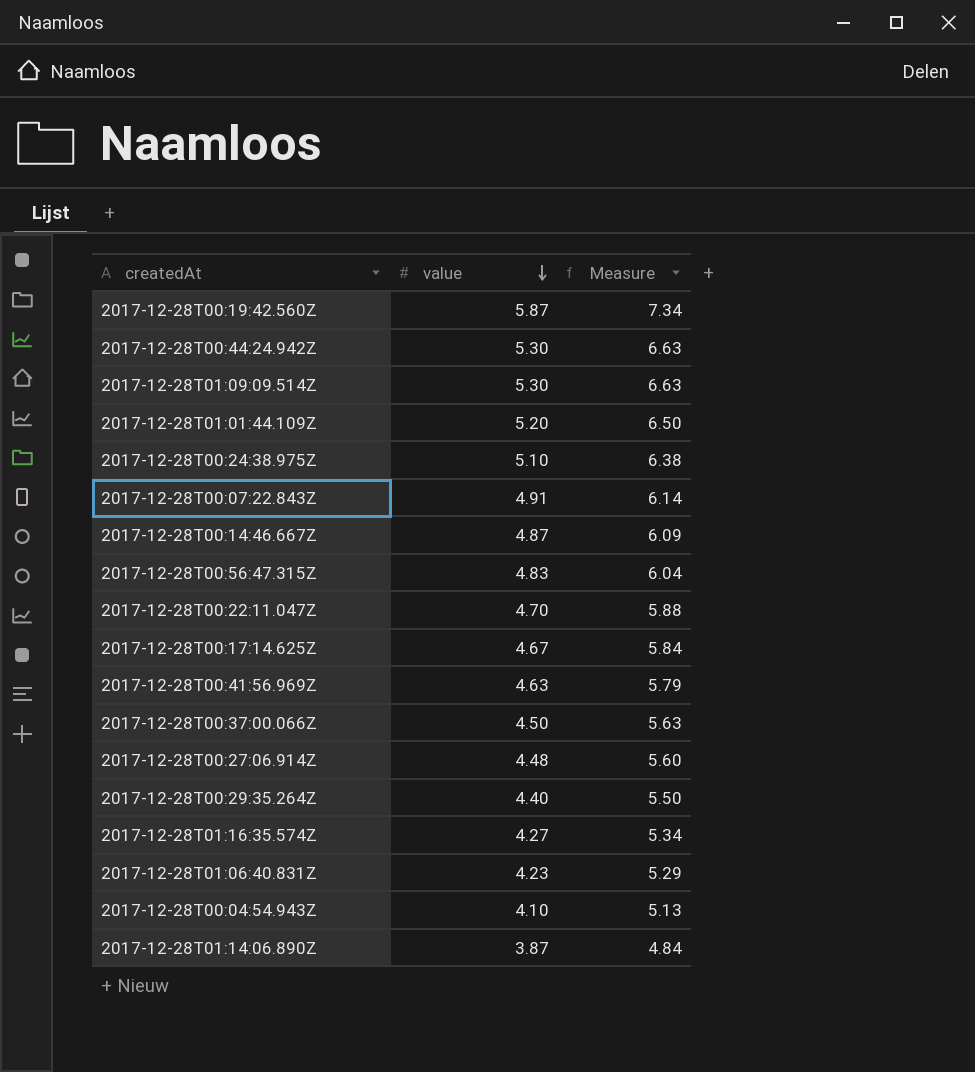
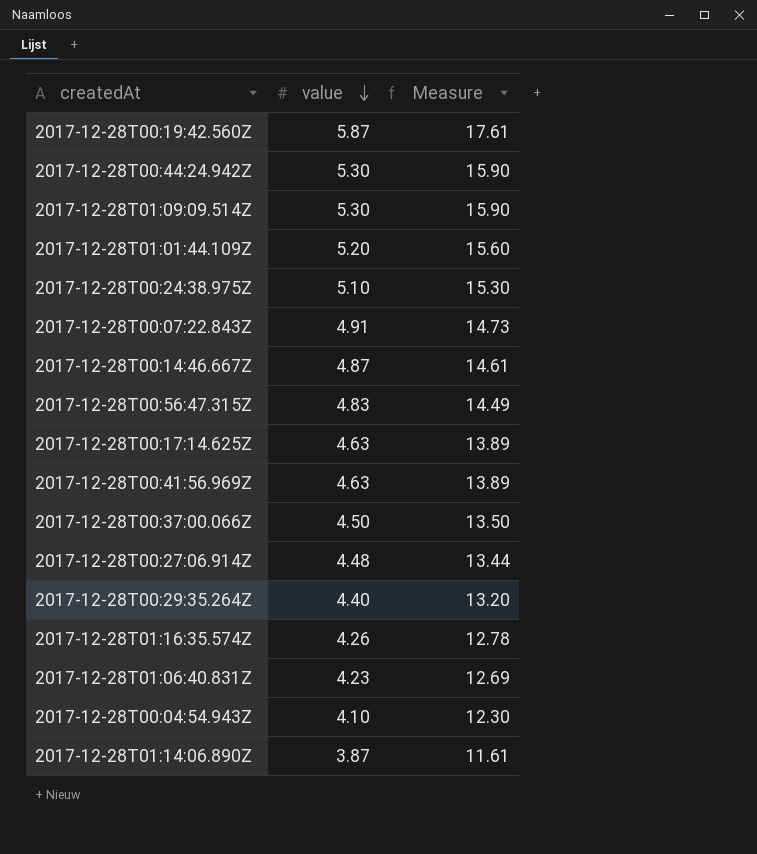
column Measure | formula: [value] * 1.25 -> [value] * 3
row 2017-12-28T00:22:11.047Z: 4.70 | 5.88 -> none
2017-12-28T00:17:14.625Z | value: 4.67 -> 4.63
2017-12-28T01:16:35.574Z | value: 4.27 -> 4.26

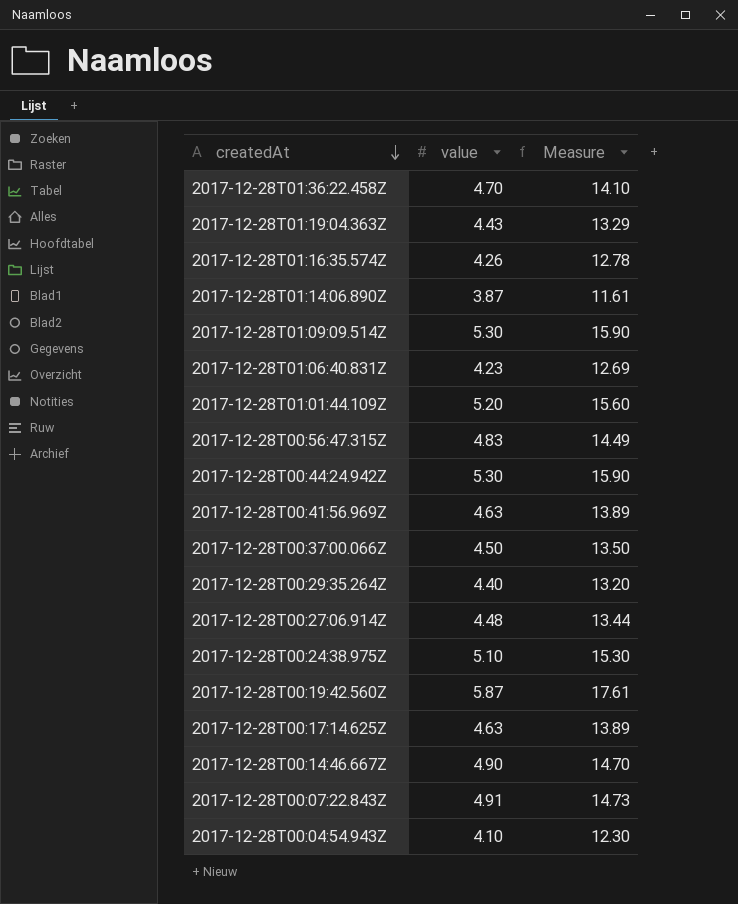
row order: value descending -> createdAt descending
row 2017-12-28T01:36:22.458Z: none -> 4.70 | 14.10
row 2017-12-28T01:19:04.363Z: none -> 4.43 | 13.29
2017-12-28T00:14:46.667Z | value: 4.87 -> 4.90
2017-12-28T00:14:46.667Z | Measure: 14.61 -> 14.70

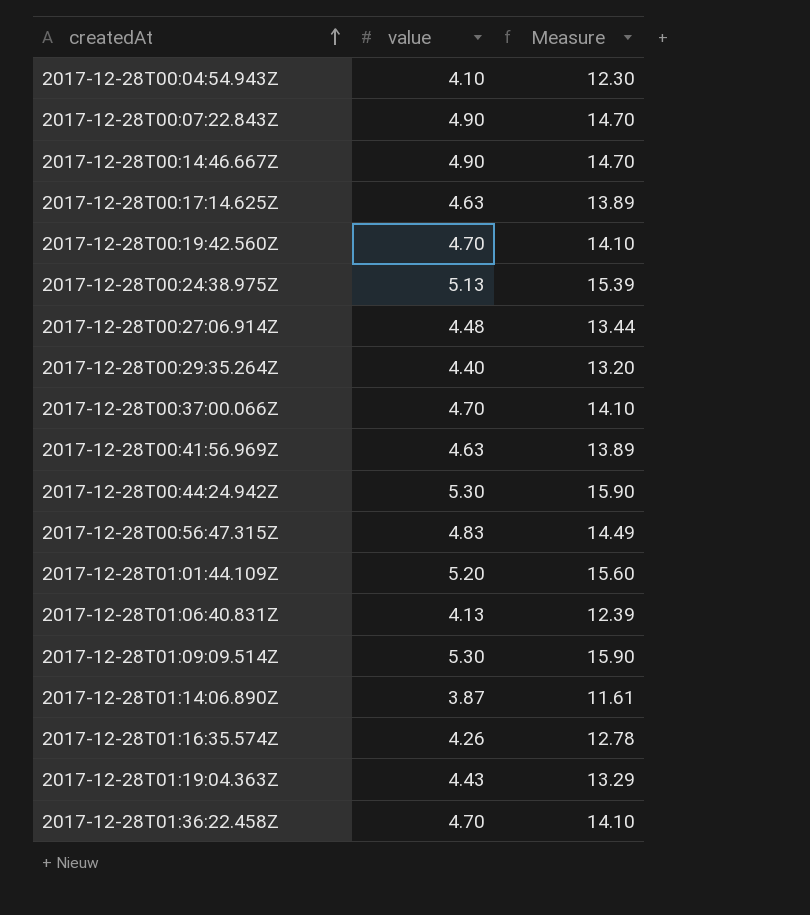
row order: createdAt descending -> createdAt ascending
2017-12-28T00:07:22.843Z | value: 4.91 -> 4.90
2017-12-28T00:07:22.843Z | Measure: 14.73 -> 14.70
2017-12-28T00:19:42.560Z | value: 5.87 -> 4.70
2017-12-28T00:19:42.560Z | Measure: 17.61 -> 14.10
2017-12-28T00:24:38.975Z | value: 5.10 -> 5.13
2017-12-28T00:24:38.975Z | Measure: 15.30 -> 15.39
2017-12-28T00:37:00.066Z | value: 4.50 -> 4.70
2017-12-28T00:37:00.066Z | Measure: 13.50 -> 14.10
2017-12-28T01:06:40.831Z | value: 4.23 -> 4.13
2017-12-28T01:06:40.831Z | Measure: 12.69 -> 12.39

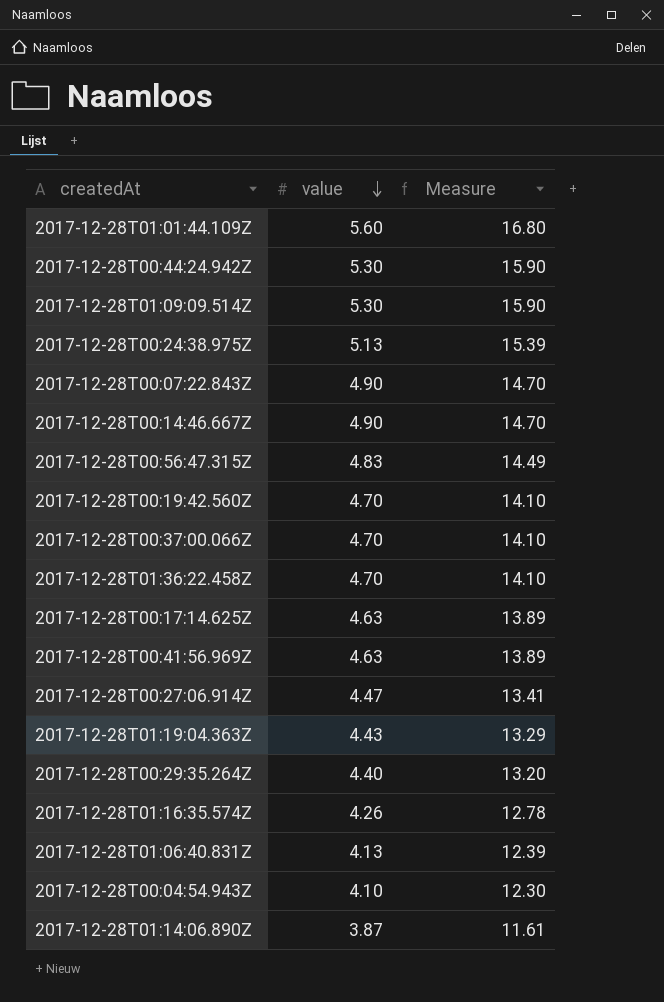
row order: createdAt ascending -> value descending
2017-12-28T01:01:44.109Z | value: 5.20 -> 5.60
2017-12-28T01:01:44.109Z | Measure: 15.60 -> 16.80
2017-12-28T00:27:06.914Z | value: 4.48 -> 4.47
2017-12-28T00:27:06.914Z | Measure: 13.44 -> 13.41

